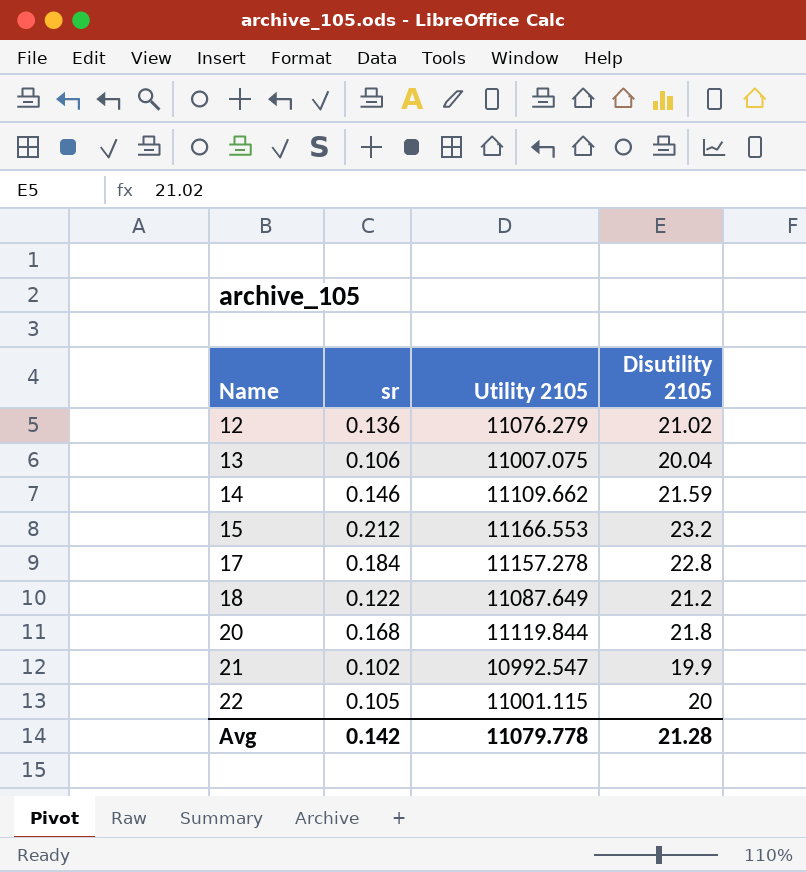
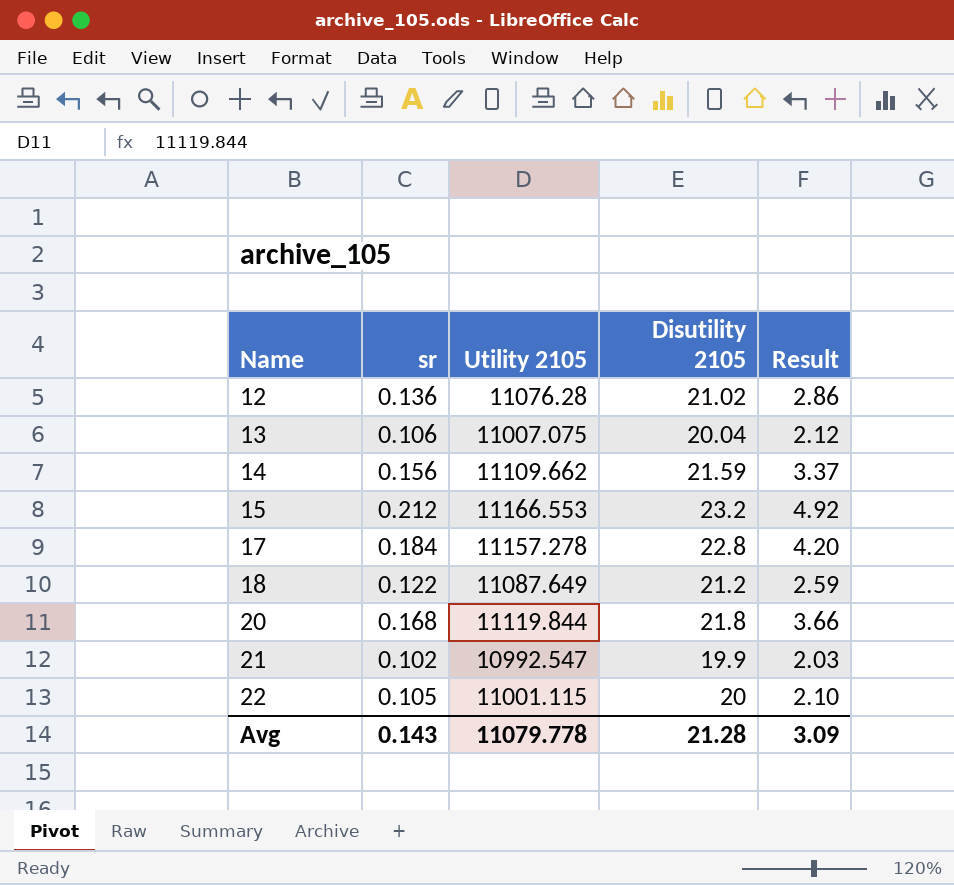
column Result | formula: none -> [sr] * [Disutility 2105]
12 | Utility 2105: 11076.279 -> 11076.28
14 | sr: 0.146 -> 0.156
Avg | sr: 0.142 -> 0.143

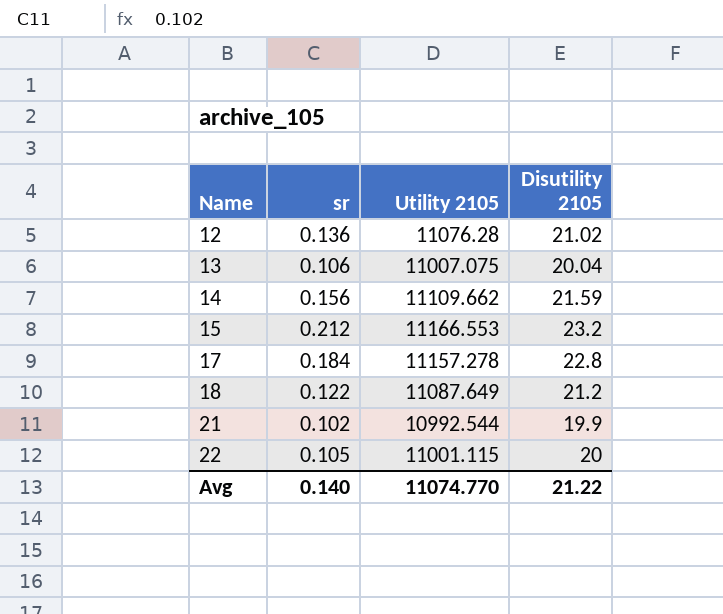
column Result | formula: [sr] * [Disutility 2105] -> none
row 20: 0.168 | 11119.844 | 21.8 | 3.66 -> none
21 | Utility 2105: 10992.547 -> 10992.544
Avg | sr: 0.143 -> 0.140
Avg | Utility 2105: 11079.778 -> 11074.770
Avg | Disutility 2105: 21.28 -> 21.22

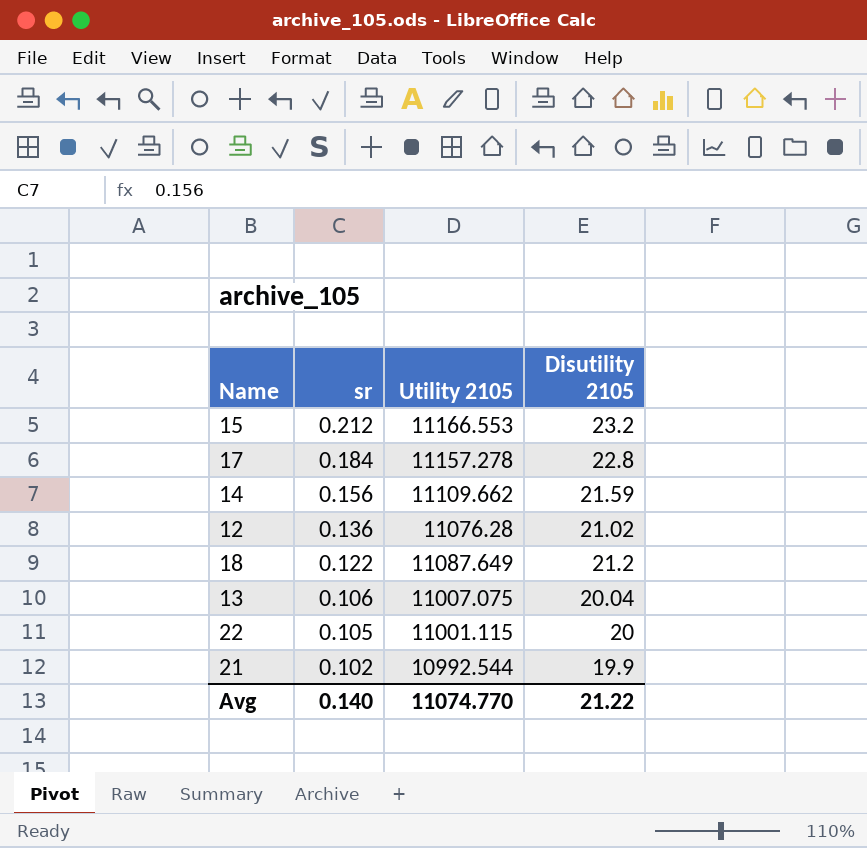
row order: Name ascending -> sr descending

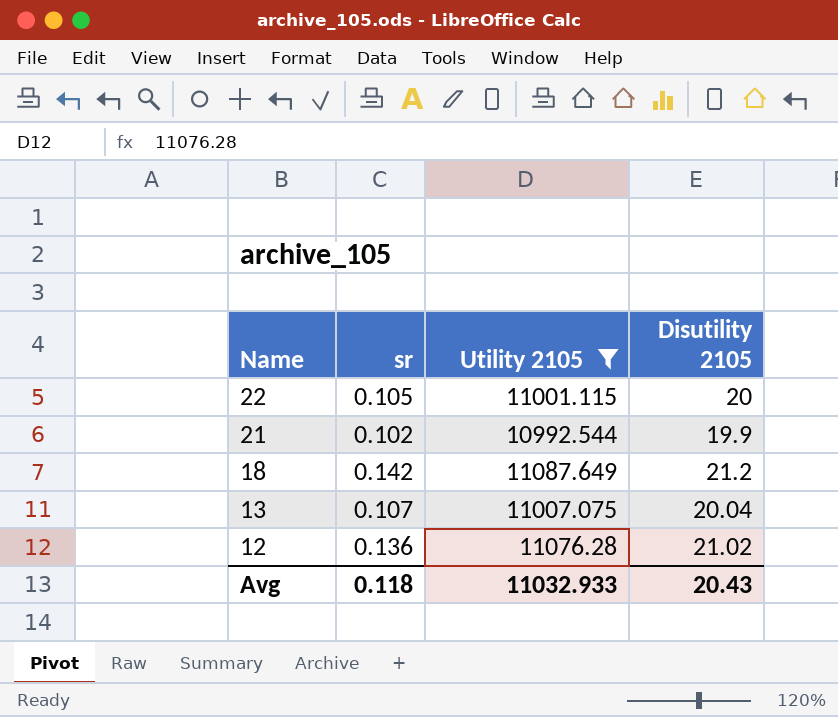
filter: none -> Utility 2105 <= 11087.649
row order: sr descending -> Name descending
18 | sr: 0.122 -> 0.142
13 | sr: 0.106 -> 0.107
Avg | sr: 0.140 -> 0.118
Avg | Utility 2105: 11074.770 -> 11032.933
Avg | Disutility 2105: 21.22 -> 20.43

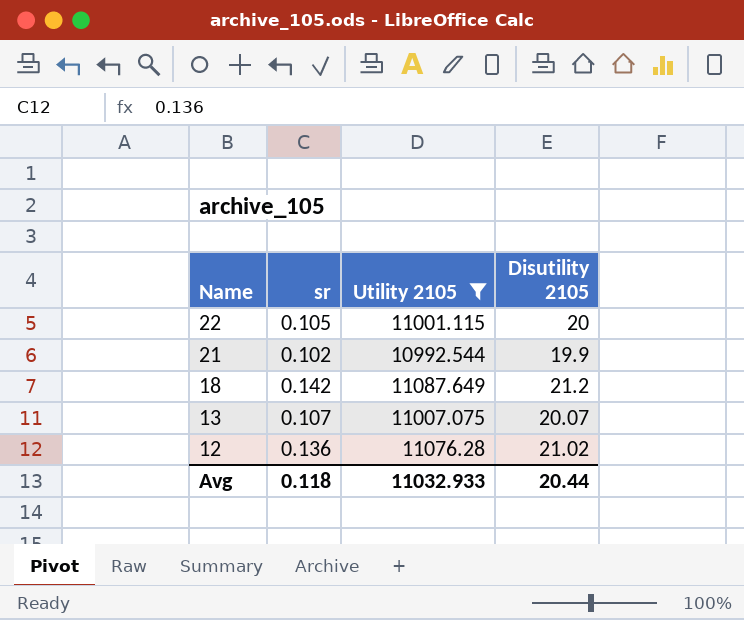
13 | Disutility 2105: 20.04 -> 20.07
Avg | Disutility 2105: 20.43 -> 20.44

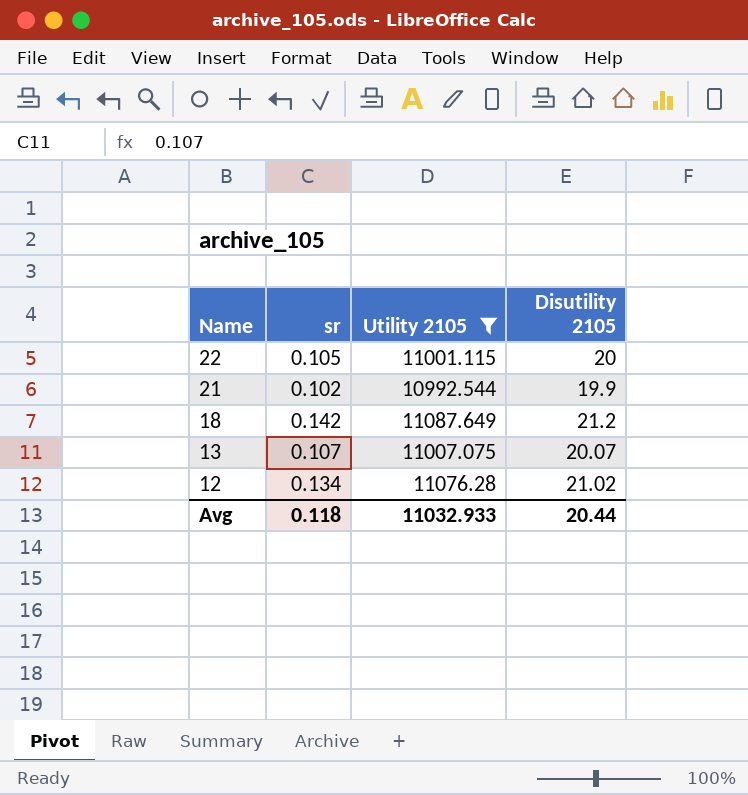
12 | sr: 0.136 -> 0.134

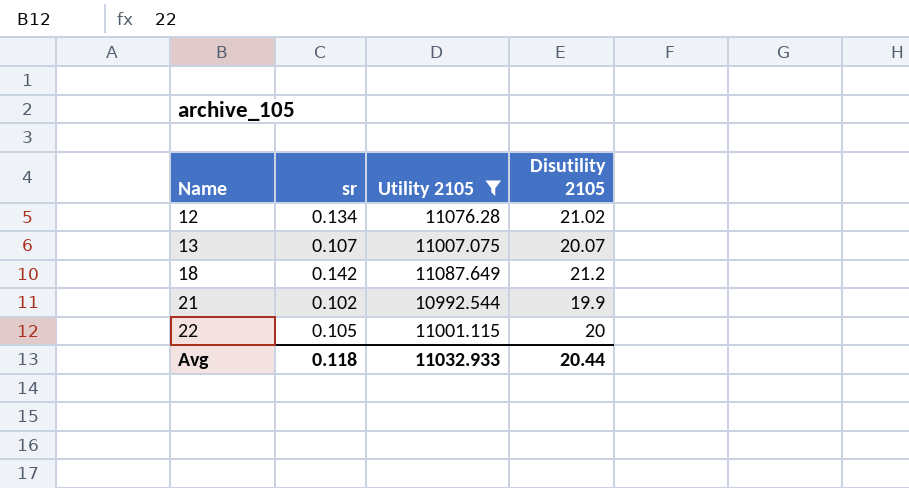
row order: Name descending -> Name ascending

